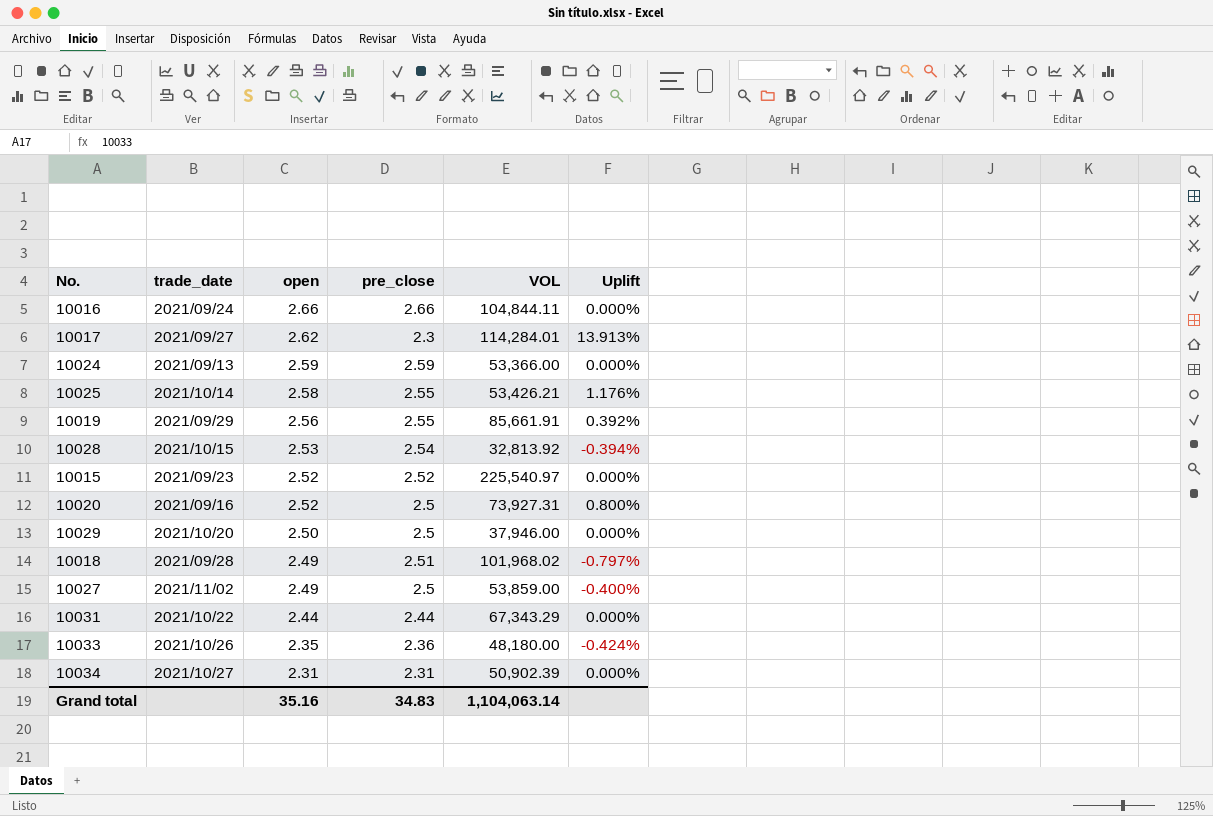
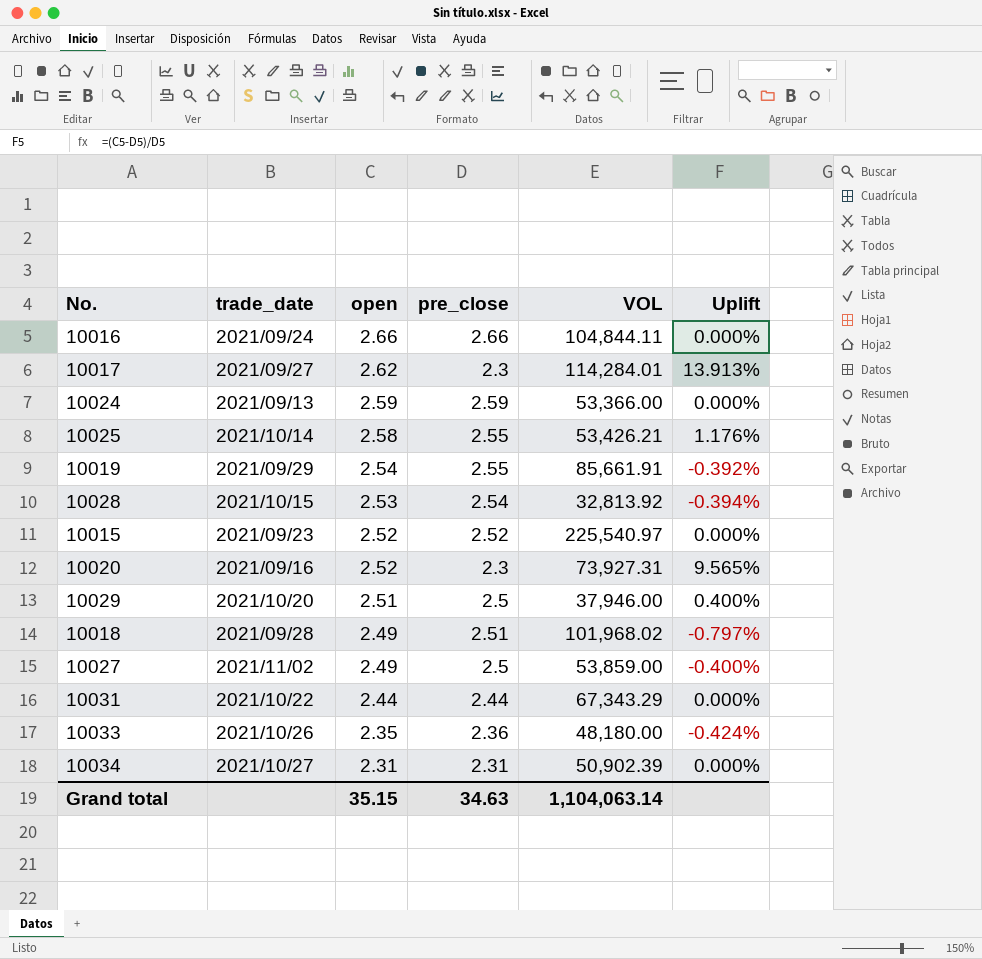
10019 | open: 2.56 -> 2.54
10019 | Uplift: 0.392% -> -0.392%
10020 | pre_close: 2.5 -> 2.3
10020 | Uplift: 0.800% -> 9.565%
10029 | open: 2.50 -> 2.51
10029 | Uplift: 0.000% -> 0.400%
Grand total | open: 35.16 -> 35.15
Grand total | pre_close: 34.83 -> 34.63

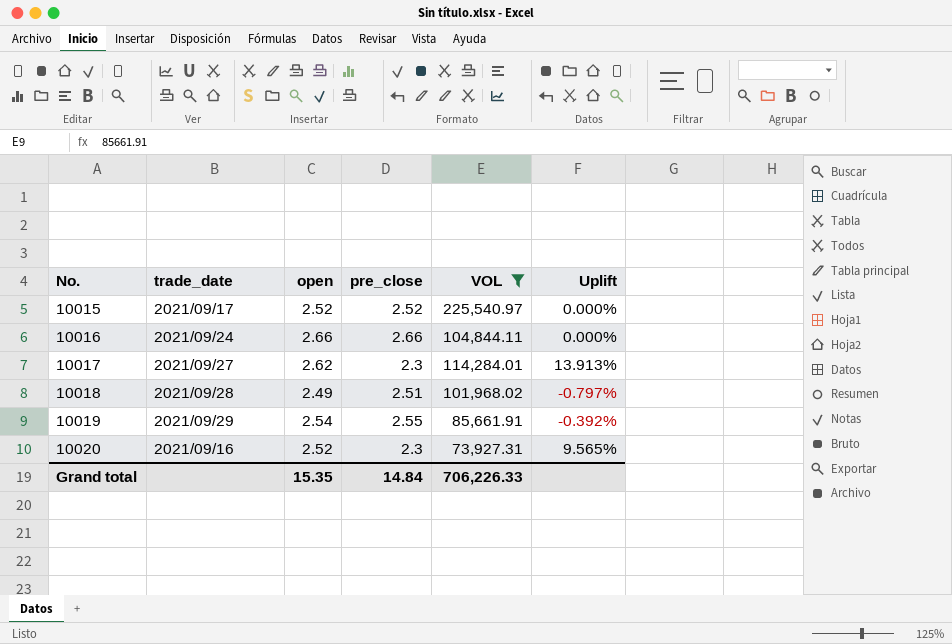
filter: none -> VOL >= 73,927.31
row order: open descending -> No. ascending
10015 | trade_date: 2021/09/23 -> 2021/09/17
Grand total | open: 35.15 -> 15.35
Grand total | pre_close: 34.63 -> 14.84
Grand total | VOL: 1,104,063.14 -> 706,226.33

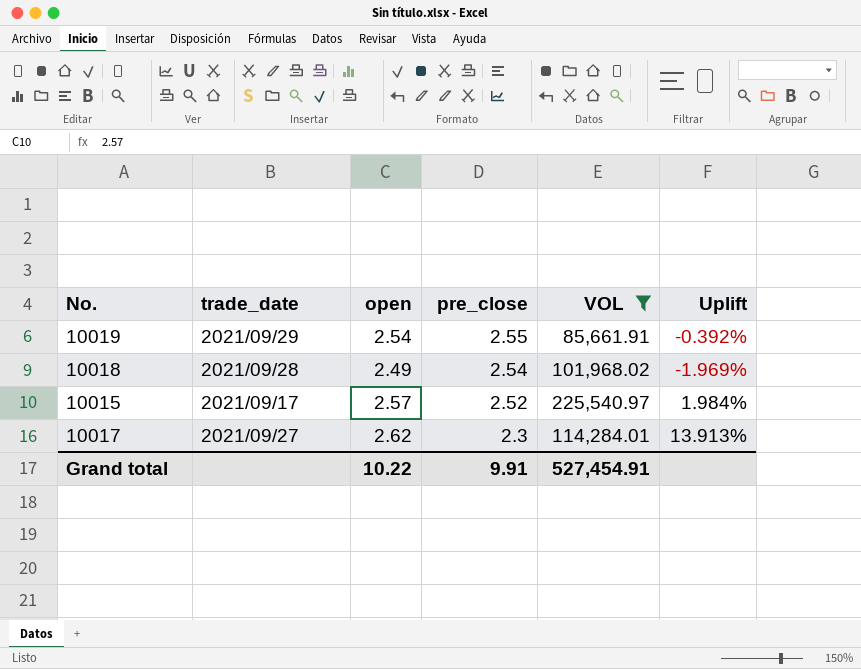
row order: No. ascending -> pre_close descending
row 10016: 2021/09/24 | 2.66 | 2.66 | 104,844.11 | 0.000% -> none
row 10020: 2021/09/16 | 2.52 | 2.3 | 73,927.31 | 9.565% -> none
10018 | pre_close: 2.51 -> 2.54
10018 | Uplift: -0.797% -> -1.969%
10015 | open: 2.52 -> 2.57
10015 | Uplift: 0.000% -> 1.984%
Grand total | open: 15.35 -> 10.22
Grand total | pre_close: 14.84 -> 9.91
Grand total | VOL: 706,226.33 -> 527,454.91

